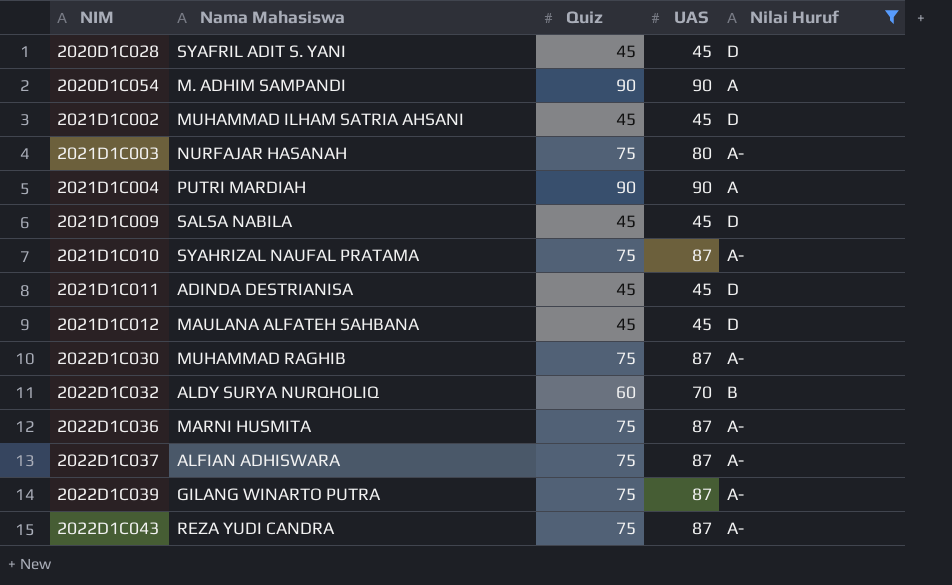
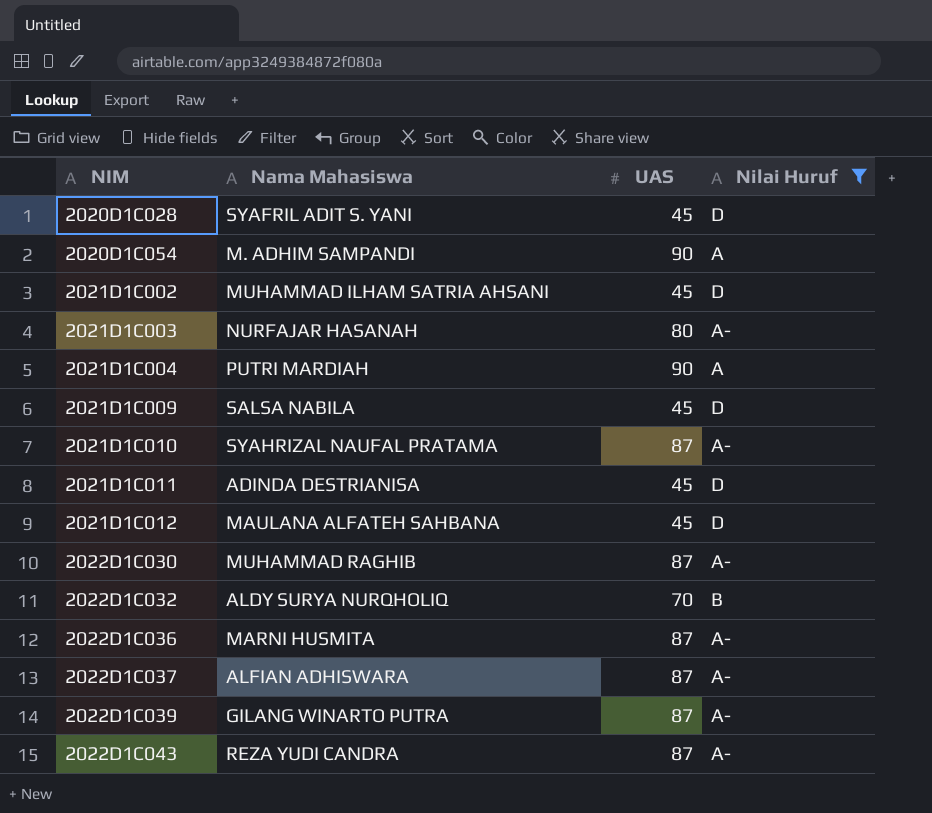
column Quiz | position: 3 -> none

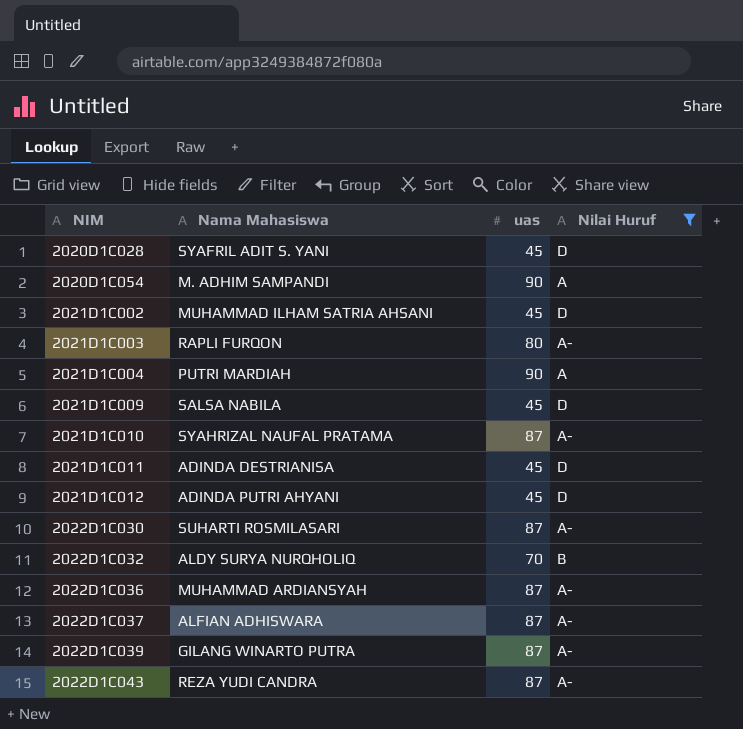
column name: UAS -> uas
2021D1C003 | Nama Mahasiswa: NURFAJAR HASANAH -> RAPLI FURQON
2021D1C012 | Nama Mahasiswa: MAULANA ALFATEH SAHBANA -> ADINDA PUTRI AHYANI
2022D1C030 | Nama Mahasiswa: MUHAMMAD RAGHIB -> SUHARTI ROSMILASARI
2022D1C036 | Nama Mahasiswa: MARNI HUSMITA -> MUHAMMAD ARDIANSYAH

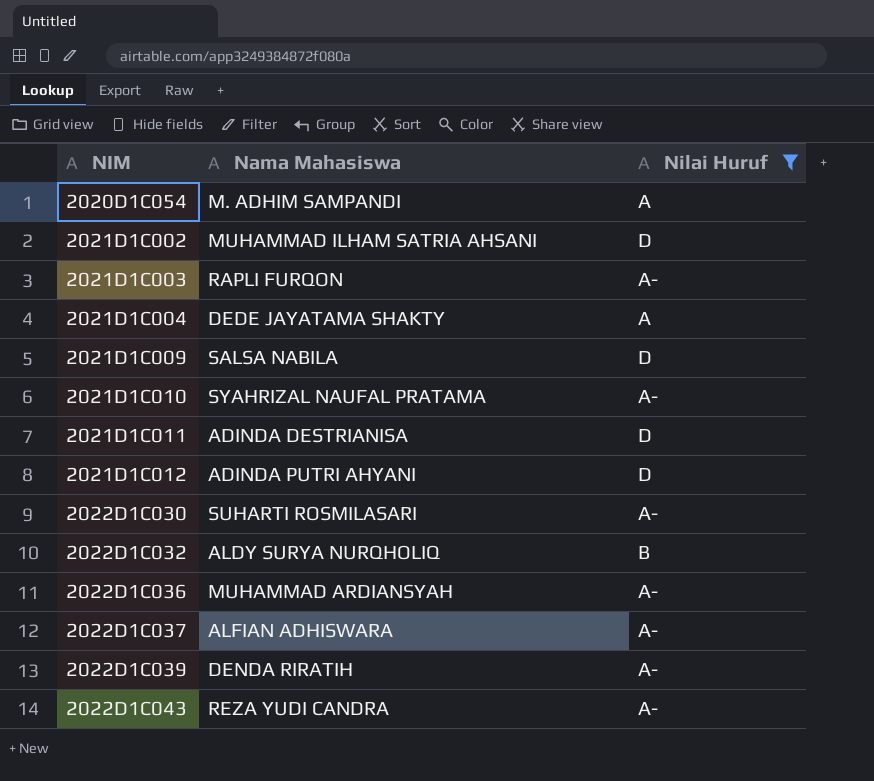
column uas | position: 3 -> none
row 2020D1C028: SYAFRIL ADIT S. YANI | 45 | D -> none
2021D1C004 | Nama Mahasiswa: PUTRI MARDIAH -> DEDE JAYATAMA SHAKTY
2022D1C039 | Nama Mahasiswa: GILANG WINARTO PUTRA -> DENDA RIRATIH

